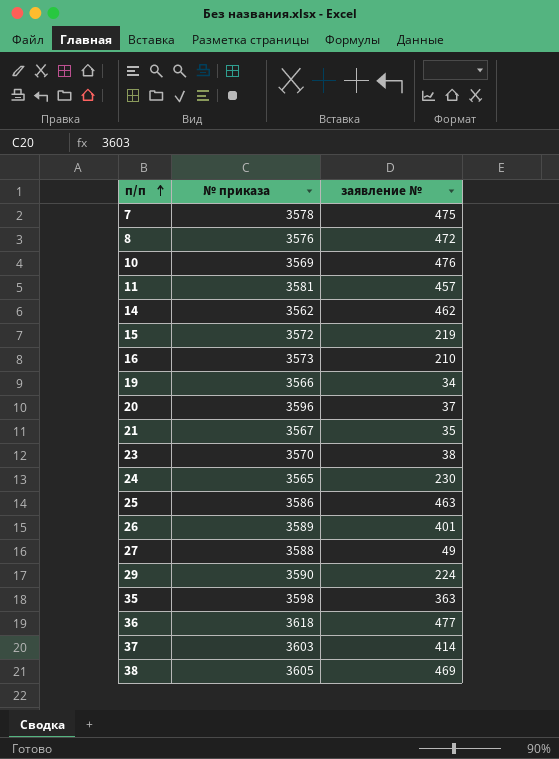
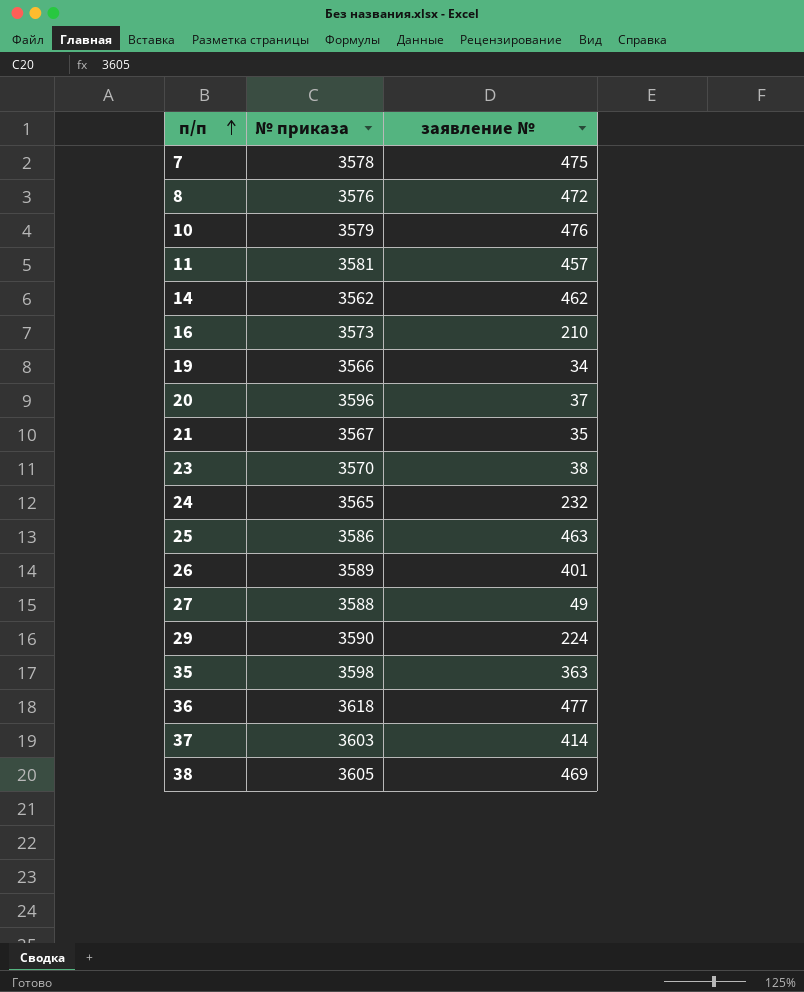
row 15: 3572 | 219 -> none
10 | № приказа: 3569 -> 3579
24 | заявление №: 230 -> 232

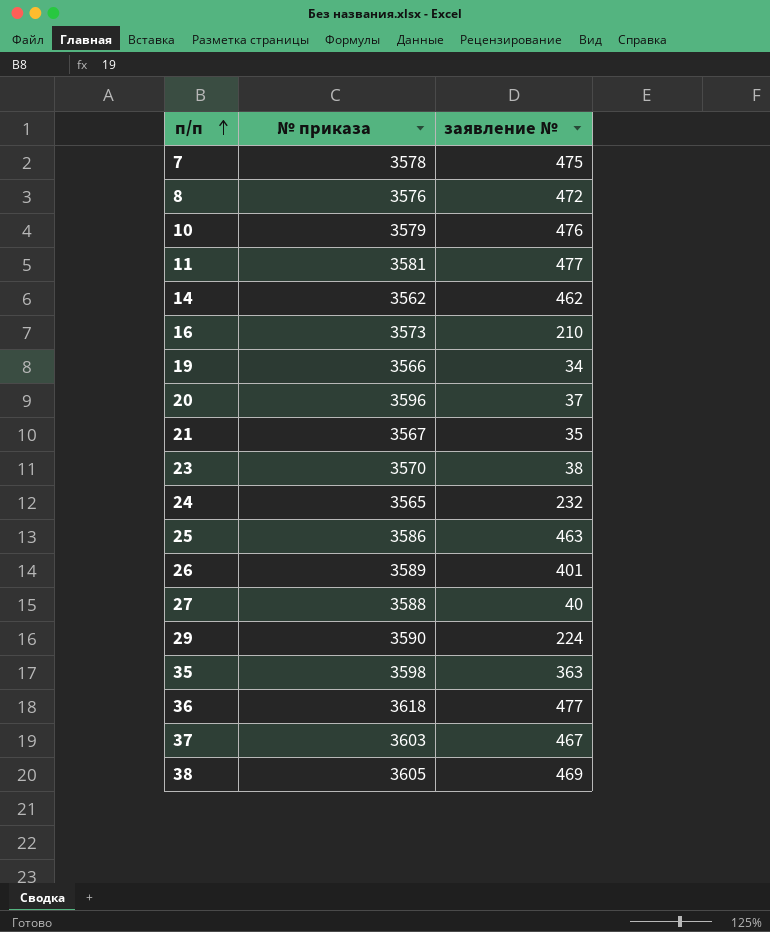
11 | заявление №: 457 -> 477
27 | заявление №: 49 -> 40
37 | заявление №: 414 -> 467

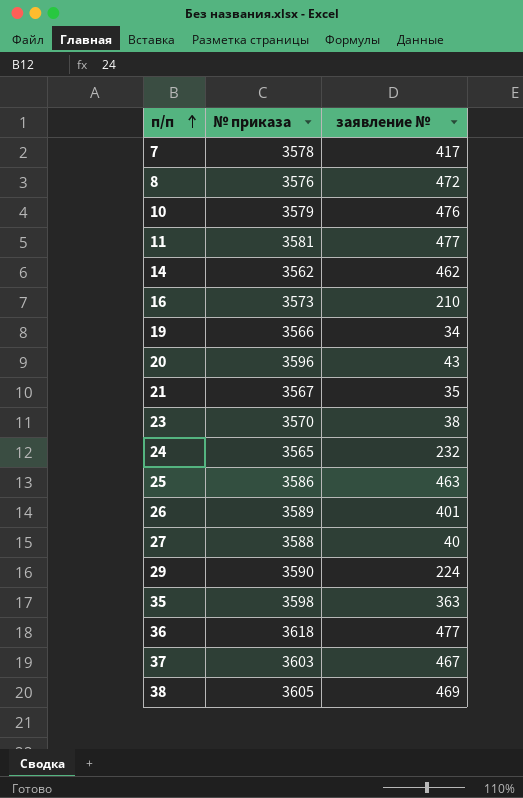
7 | заявление №: 475 -> 417
20 | заявление №: 37 -> 43

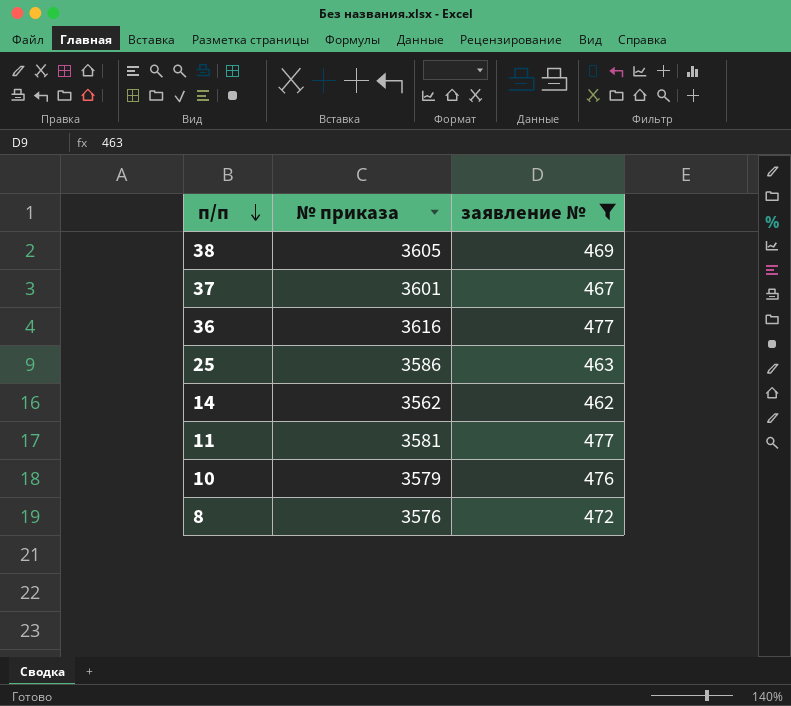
filter: none -> заявление № >= 462
row order: п/п ascending -> п/п descending
37 | № приказа: 3603 -> 3601
36 | № приказа: 3618 -> 3616

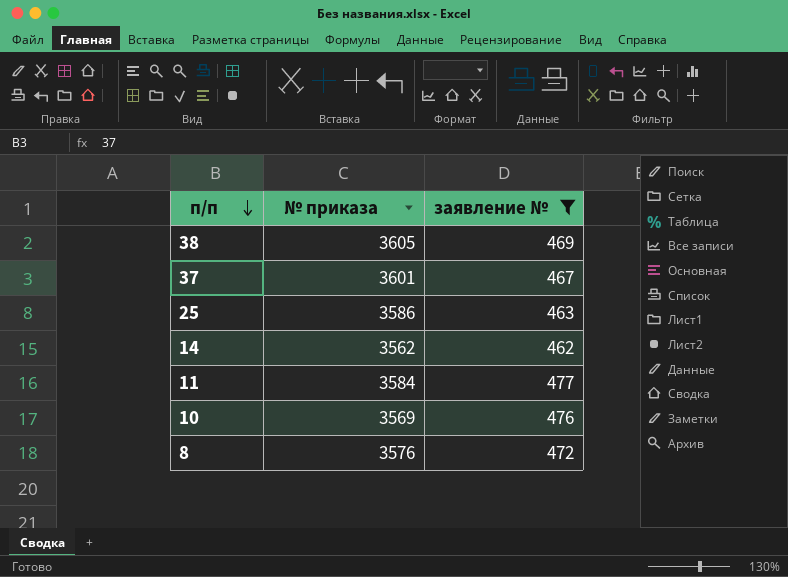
row 36: 3616 | 477 -> none
11 | № приказа: 3581 -> 3584
10 | № приказа: 3579 -> 3569

